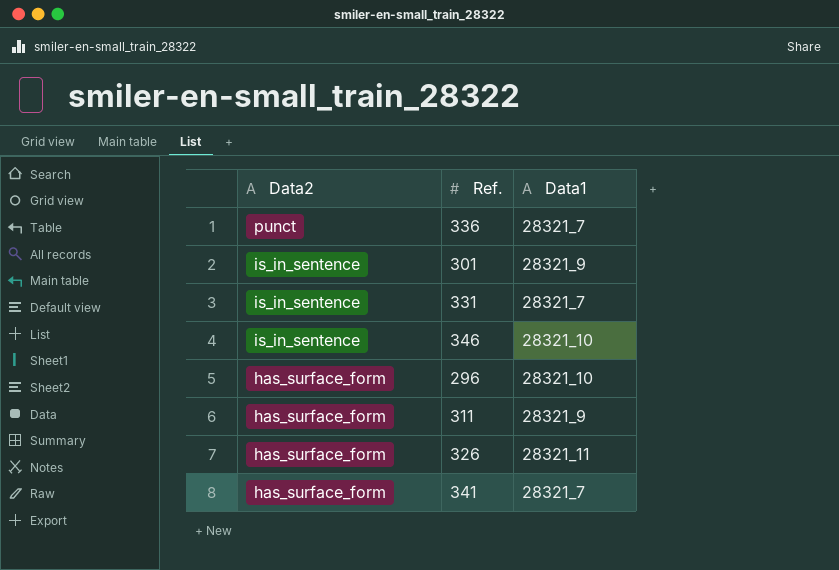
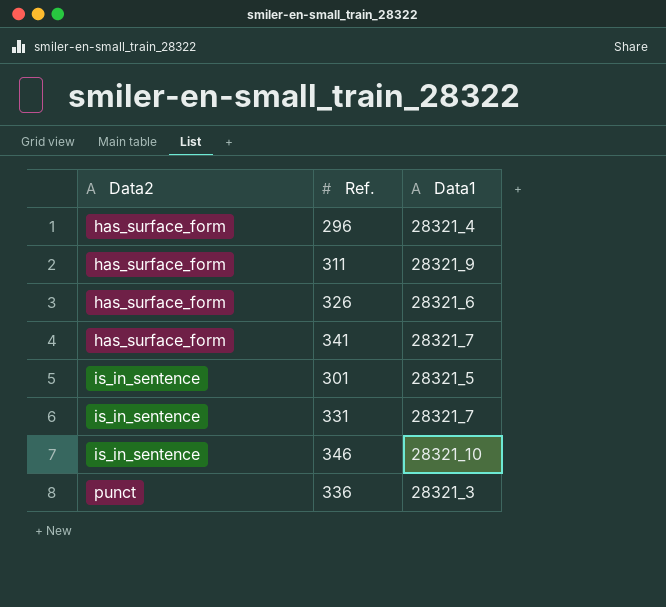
row order: Data2 descending -> Data2 ascending
296 | Data1: 28321_10 -> 28321_4
326 | Data1: 28321_11 -> 28321_6
301 | Data1: 28321_9 -> 28321_5
336 | Data1: 28321_7 -> 28321_3

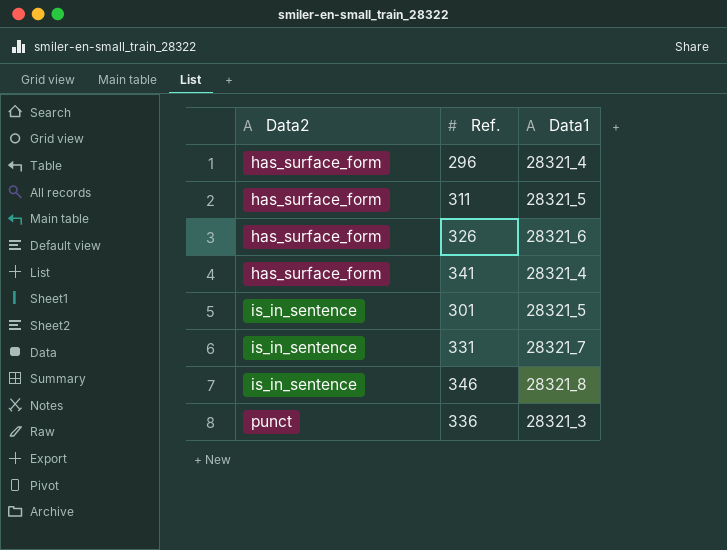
311 | Data1: 28321_9 -> 28321_5
341 | Data1: 28321_7 -> 28321_4
346 | Data1: 28321_10 -> 28321_8

